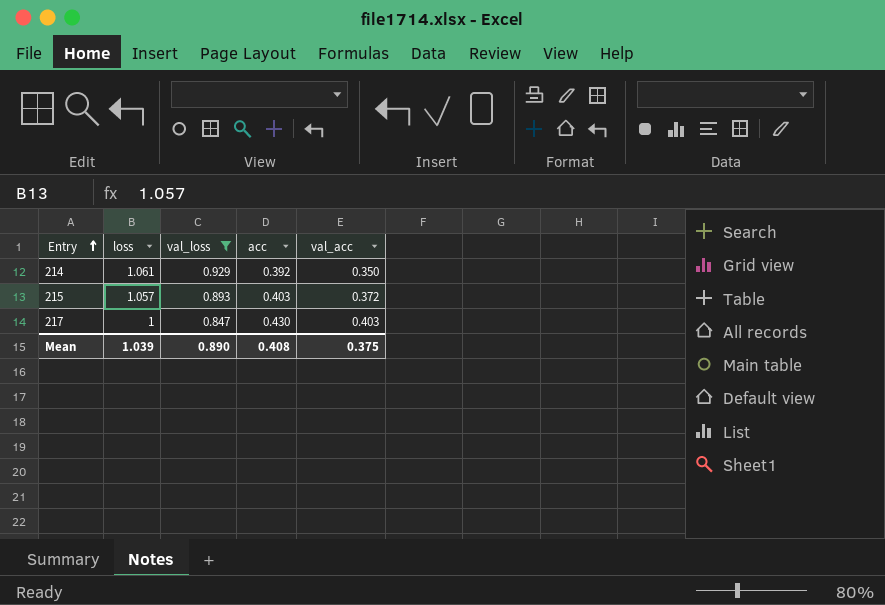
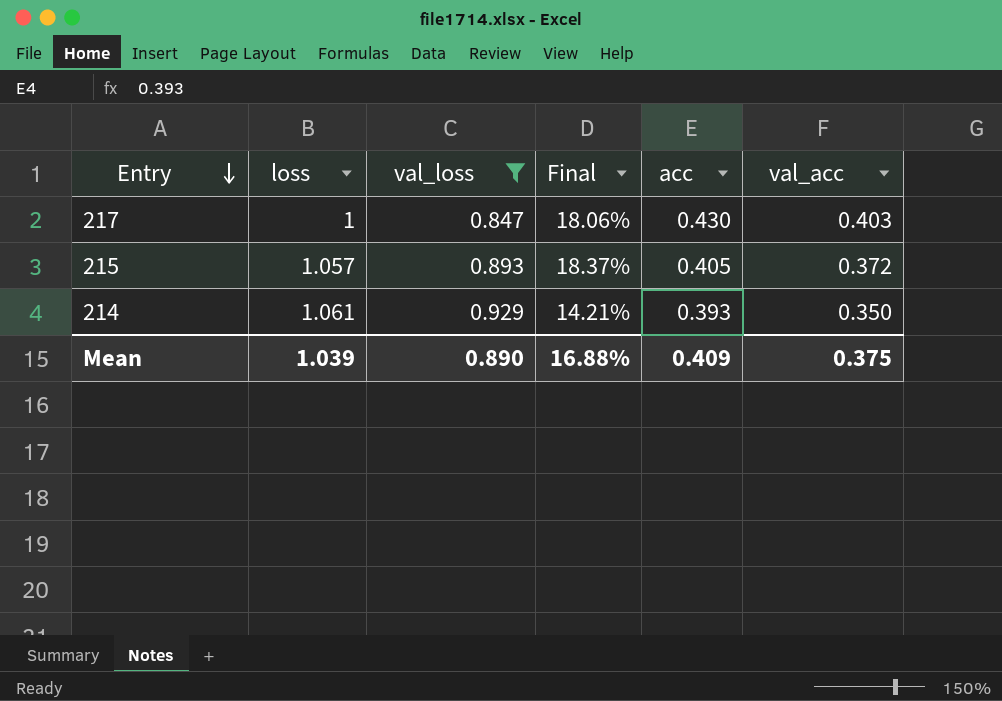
row order: Entry ascending -> Entry descending
column Final | formula: none -> ([loss] - [val_loss]) / [val_loss]
215 | acc: 0.403 -> 0.405
214 | acc: 0.392 -> 0.393
Mean | acc: 0.408 -> 0.409

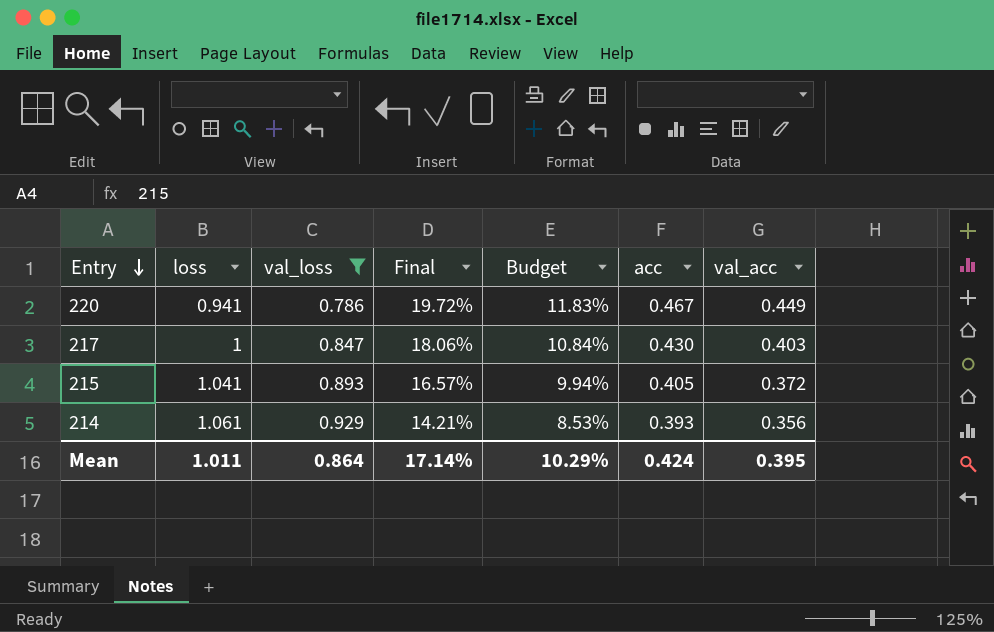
column Budget | formula: none -> [Final] * 0.6
row 220: none -> 0.941 | 0.786 | 19.72% | 11.83% | 0.467 | 0.449
215 | loss: 1.057 -> 1.041
215 | Final: 18.37% -> 16.57%
214 | val_acc: 0.350 -> 0.356
Mean | loss: 1.039 -> 1.011
Mean | val_loss: 0.890 -> 0.864
Mean | Final: 16.88% -> 17.14%
Mean | acc: 0.409 -> 0.424
Mean | val_acc: 0.375 -> 0.395

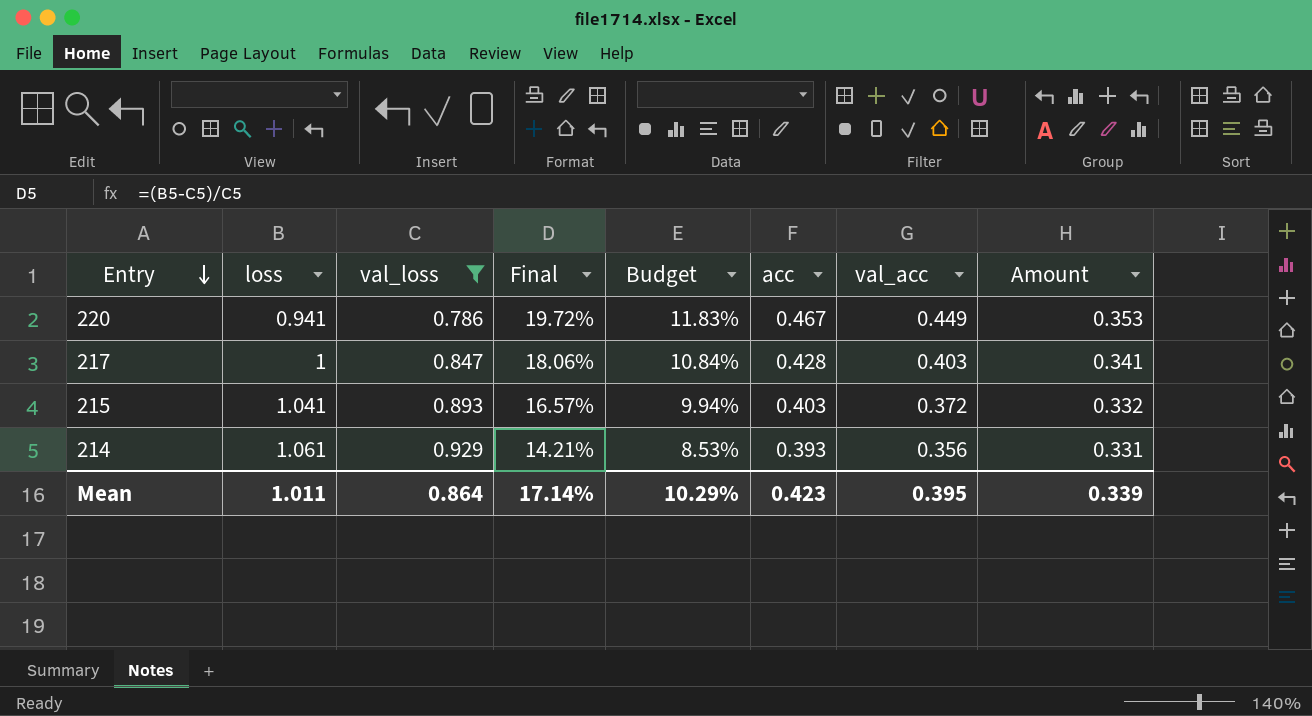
column Amount | formula: none -> [val_loss] * [val_acc]
217 | acc: 0.430 -> 0.428
215 | acc: 0.405 -> 0.403
Mean | acc: 0.424 -> 0.423

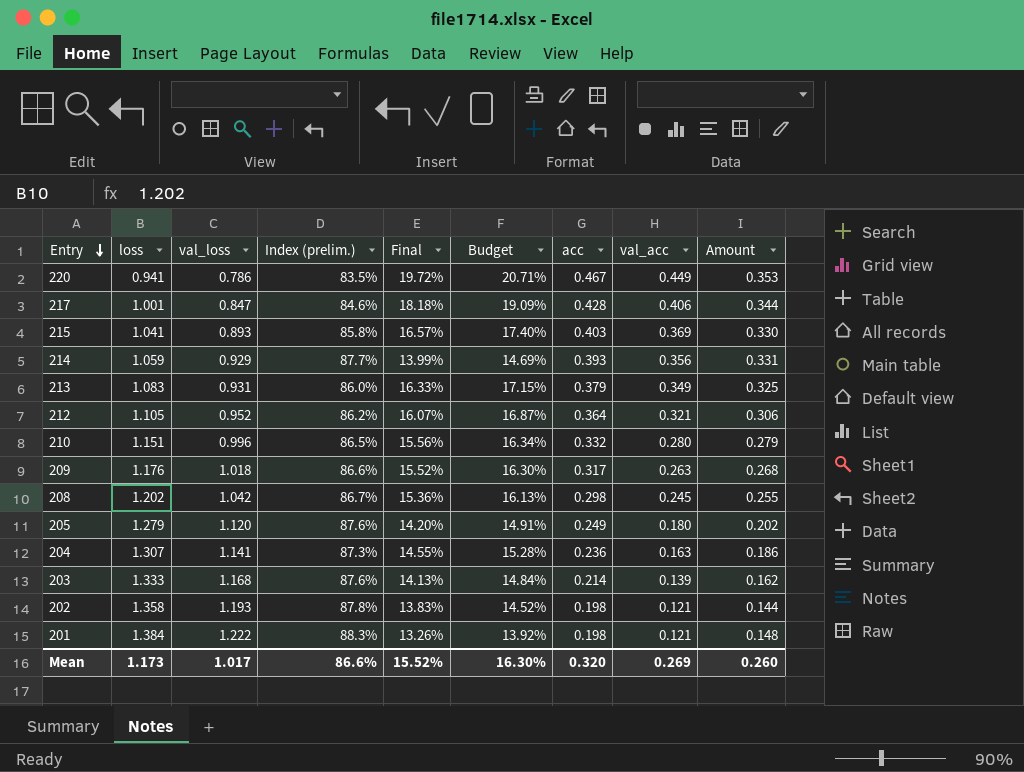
filter: val_loss <= 0.929 -> none
column Index (prelim.) | formula: none -> [val_loss] / [loss]
column Budget | formula: [Final] * 0.6 -> [Final] * 1.05
217 | loss: 1 -> 1.001
217 | Final: 18.06% -> 18.18%
217 | val_acc: 0.403 -> 0.406
217 | Amount: 0.341 -> 0.344
215 | val_acc: 0.372 -> 0.369
215 | Amount: 0.332 -> 0.330
214 | loss: 1.061 -> 1.059
214 | Final: 14.21% -> 13.99%
Mean | loss: 1.011 -> 1.173
Mean | val_loss: 0.864 -> 1.017
Mean | Final: 17.14% -> 15.52%
Mean | Budget: 10.29% -> 16.30%
Mean | acc: 0.423 -> 0.320
Mean | val_acc: 0.395 -> 0.269
Mean | Amount: 0.339 -> 0.260

